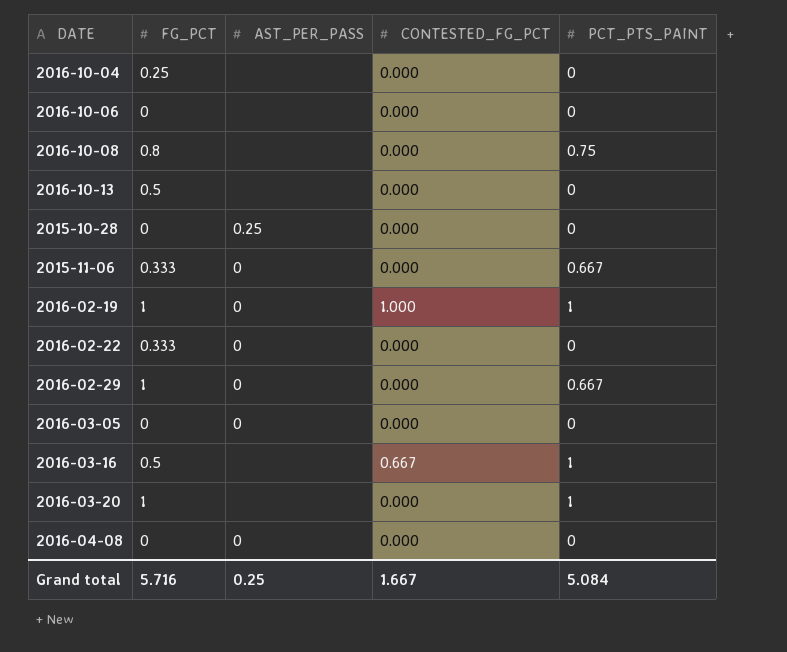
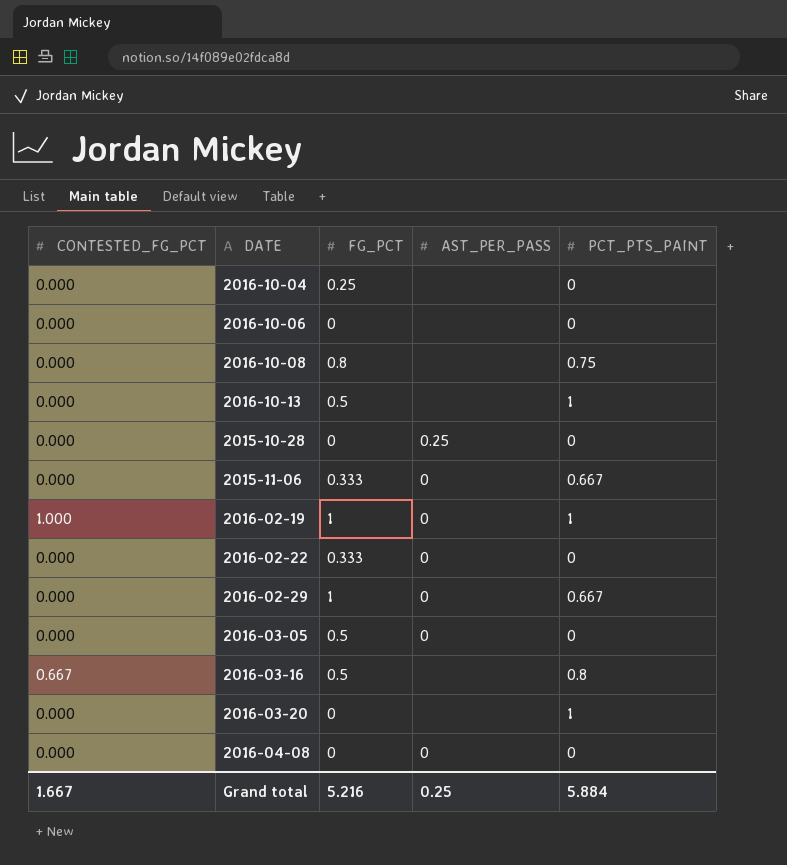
column CONTESTED_FG_PCT | position: 4 -> 1
2016-10-13 | PCT_PTS_PAINT: 0 -> 1
2016-03-05 | FG_PCT: 0 -> 0.5
2016-03-16 | PCT_PTS_PAINT: 1 -> 0.8
2016-03-20 | FG_PCT: 1 -> 0
Grand total | FG_PCT: 5.716 -> 5.216
Grand total | PCT_PTS_PAINT: 5.084 -> 5.884

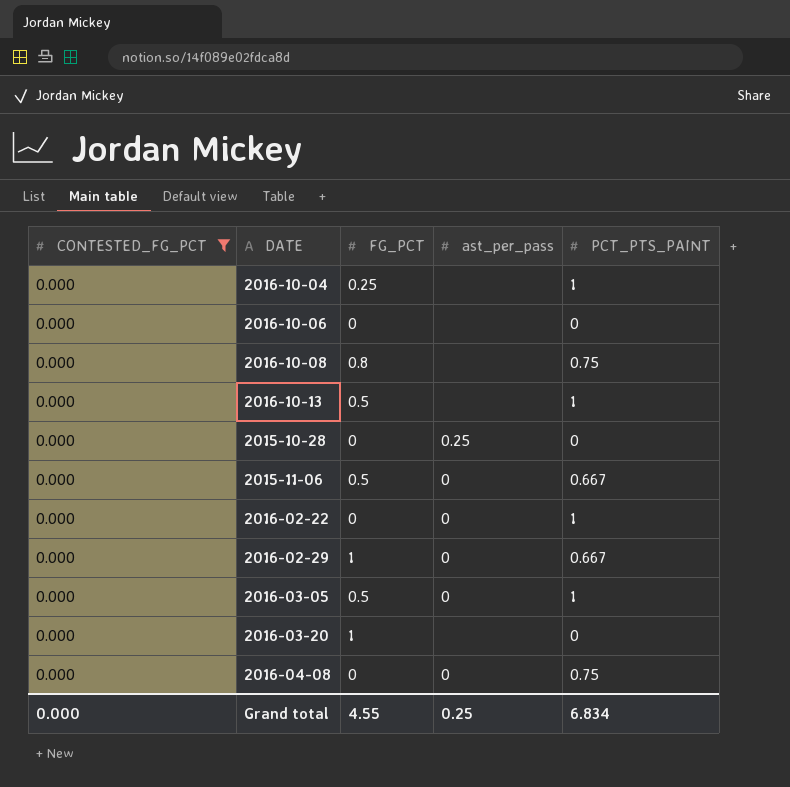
filter: none -> CONTESTED_FG_PCT = 0.000
column name: AST_PER_PASS -> ast_per_pass
2016-10-04 | PCT_PTS_PAINT: 0 -> 1
2015-11-06 | FG_PCT: 0.333 -> 0.5
2016-02-22 | FG_PCT: 0.333 -> 0
2016-02-22 | PCT_PTS_PAINT: 0 -> 1
2016-03-05 | PCT_PTS_PAINT: 0 -> 1
2016-03-20 | FG_PCT: 0 -> 1
2016-03-20 | PCT_PTS_PAINT: 1 -> 0
2016-04-08 | PCT_PTS_PAINT: 0 -> 0.75
Grand total | CONTESTED_FG_PCT: 1.667 -> 0.000
Grand total | FG_PCT: 5.216 -> 4.55
Grand total | PCT_PTS_PAINT: 5.884 -> 6.834

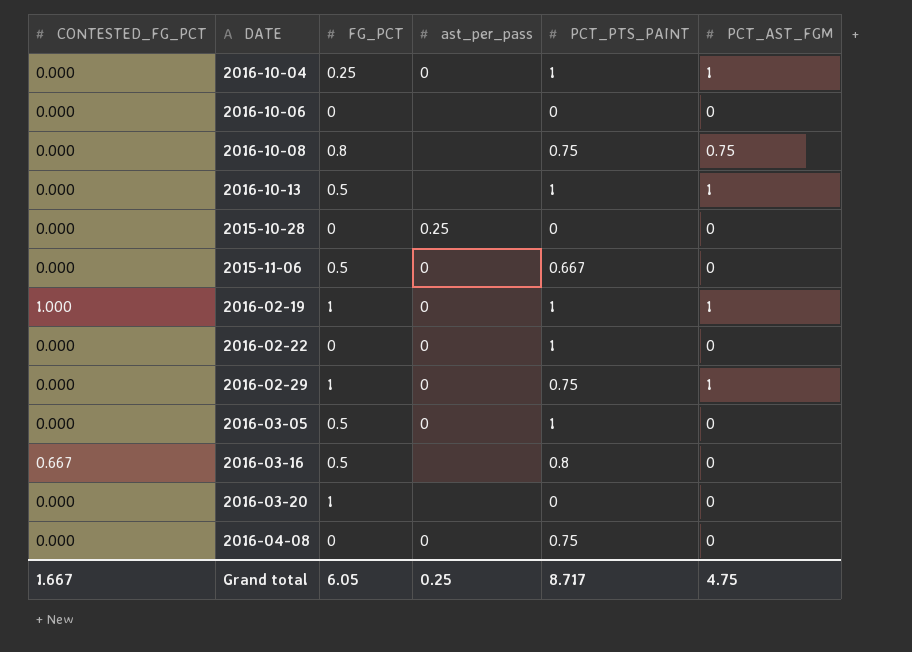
filter: CONTESTED_FG_PCT = 0.000 -> none
column PCT_AST_FGM | position: none -> 6
2016-10-04 | ast_per_pass: none -> 0
2016-02-29 | PCT_PTS_PAINT: 0.667 -> 0.75
Grand total | CONTESTED_FG_PCT: 0.000 -> 1.667
Grand total | FG_PCT: 4.55 -> 6.05
Grand total | PCT_PTS_PAINT: 6.834 -> 8.717

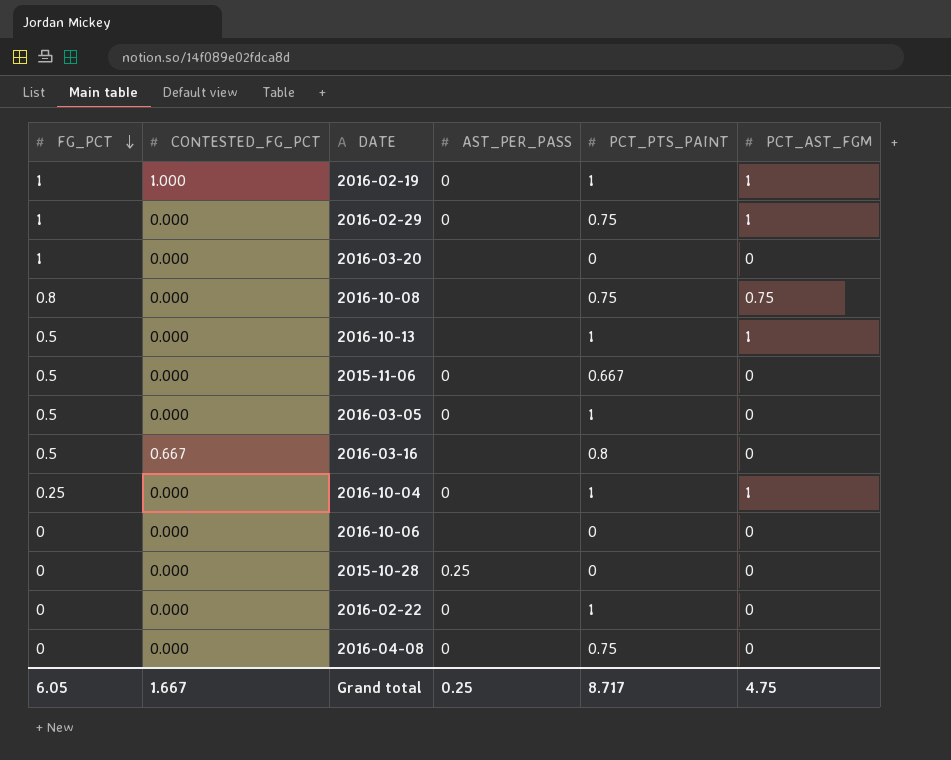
row order: none -> FG_PCT descending
column FG_PCT | position: 3 -> 1
column name: ast_per_pass -> AST_PER_PASS

